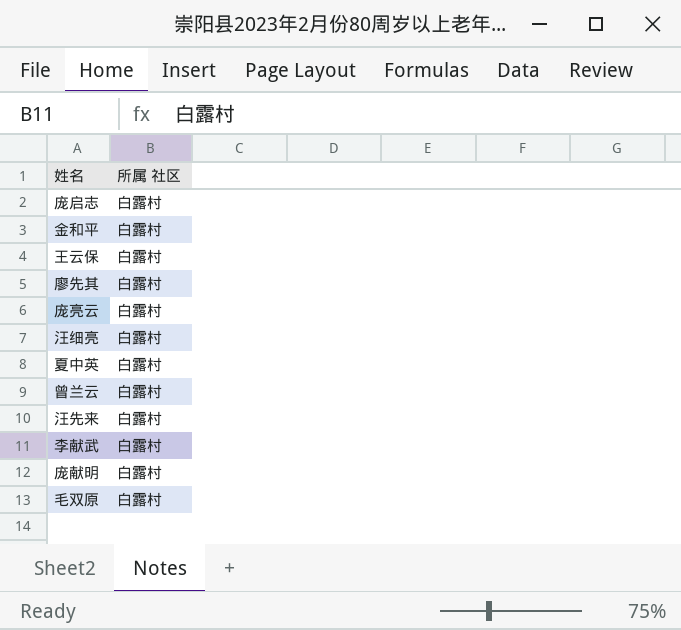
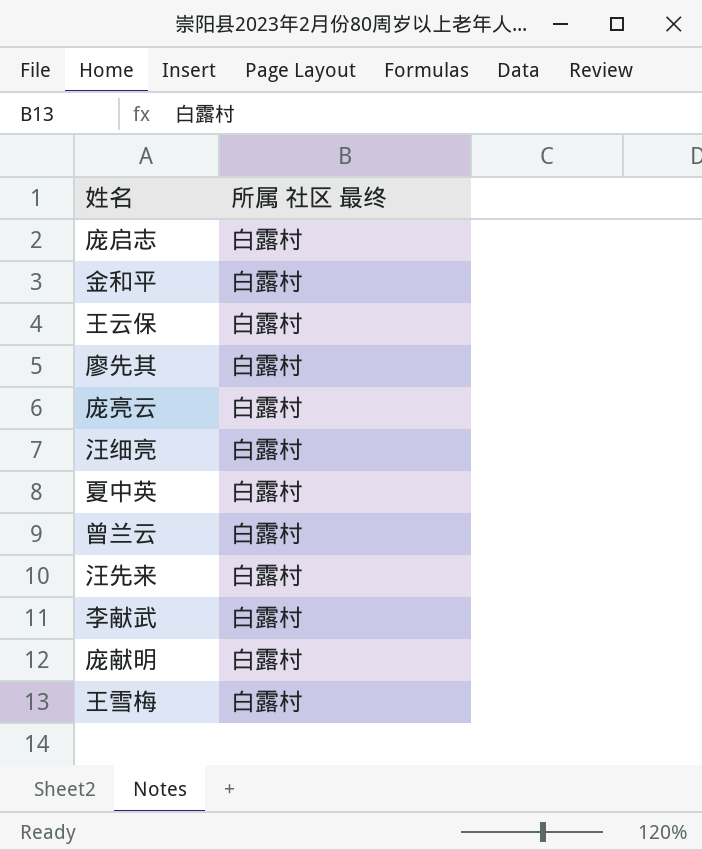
column name: 所属 社区 -> 所属 社区 最终
row 毛双原: 白露村 -> none
row 王雪梅: none -> 白露村

